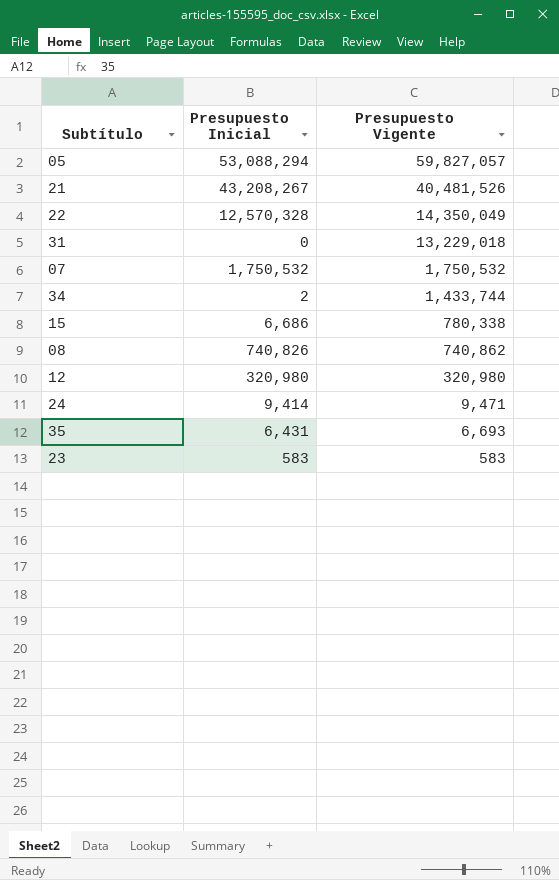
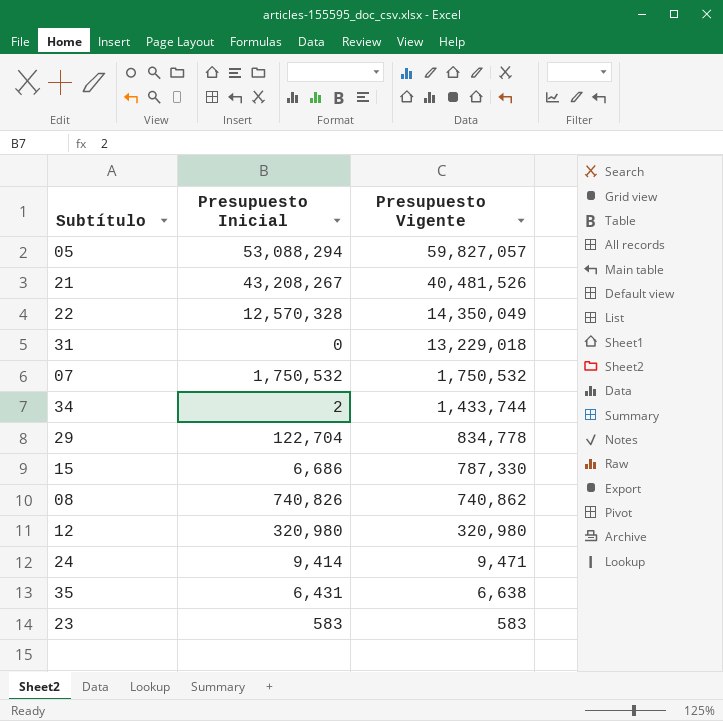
row 29: none -> 122,704 | 834,778
15 | Presupuesto Vigente: 780,338 -> 787,330
35 | Presupuesto Vigente: 6,693 -> 6,638

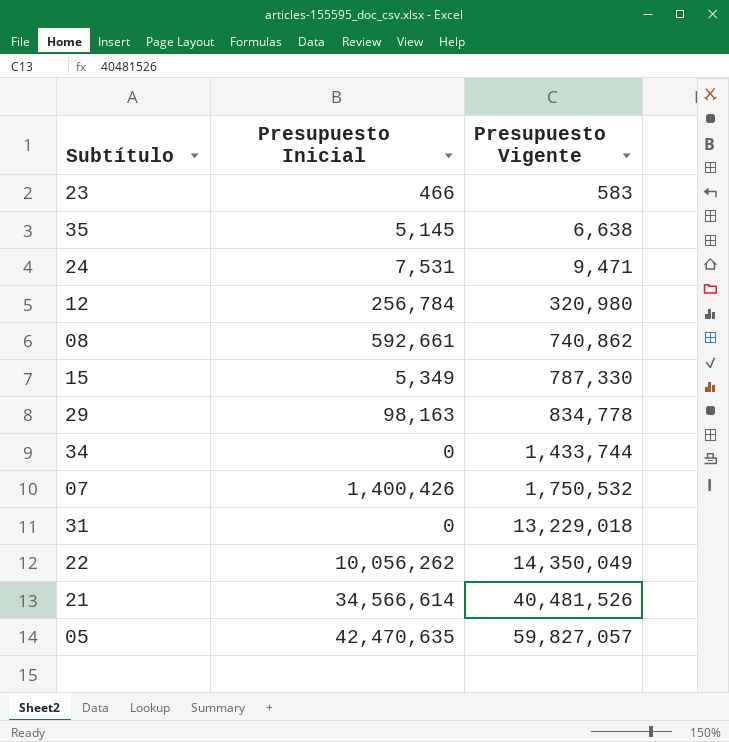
row order: Presupuesto Vigente descending -> Presupuesto Vigente ascending
23 | Presupuesto Inicial: 583 -> 466
35 | Presupuesto Inicial: 6,431 -> 5,145
24 | Presupuesto Inicial: 9,414 -> 7,531
12 | Presupuesto Inicial: 320,980 -> 256,784
08 | Presupuesto Inicial: 740,826 -> 592,661
15 | Presupuesto Inicial: 6,686 -> 5,349
29 | Presupuesto Inicial: 122,704 -> 98,163
34 | Presupuesto Inicial: 2 -> 0
07 | Presupuesto Inicial: 1,750,532 -> 1,400,426
22 | Presupuesto Inicial: 12,570,328 -> 10,056,262
21 | Presupuesto Inicial: 43,208,267 -> 34,566,614
05 | Presupuesto Inicial: 53,088,294 -> 42,470,635

